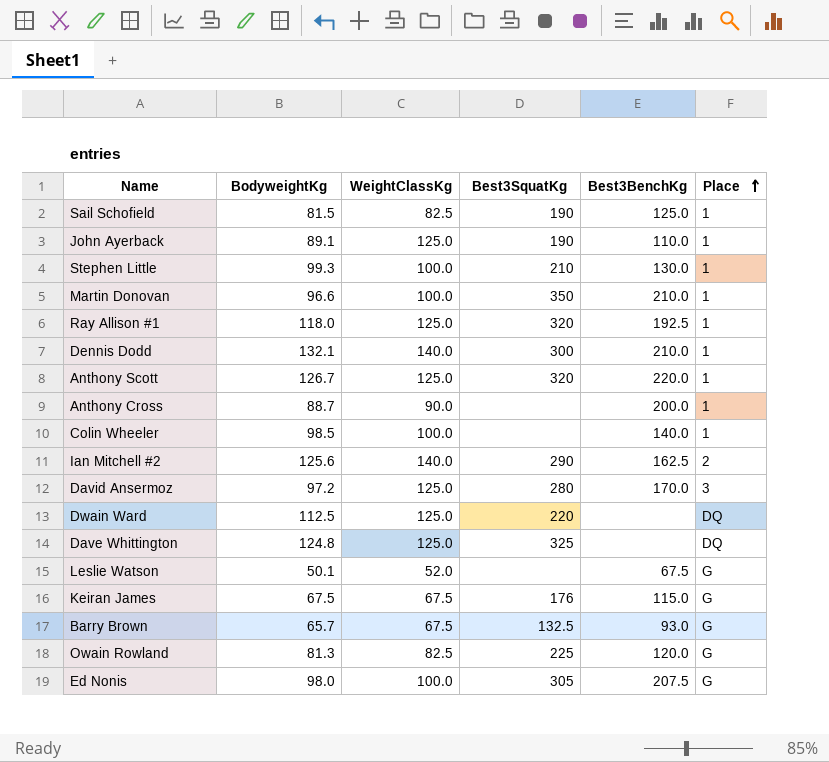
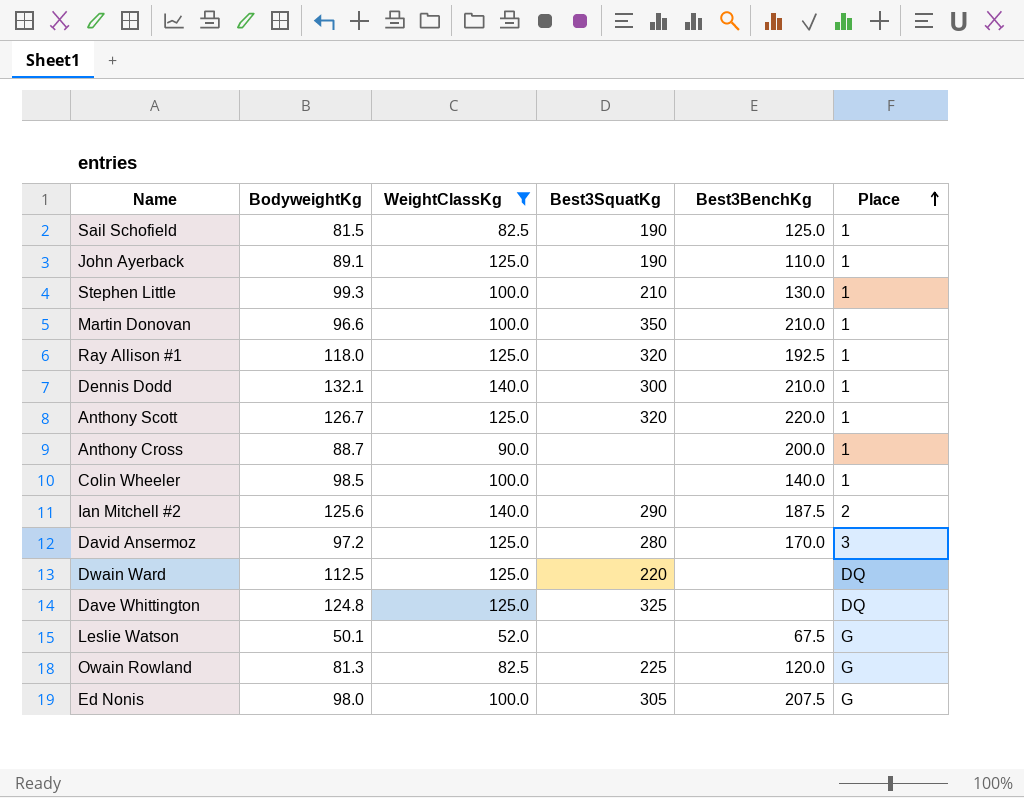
filter: none -> WeightClassKg != 67.5
Ian Mitchell #2 | Best3BenchKg: 162.5 -> 187.5

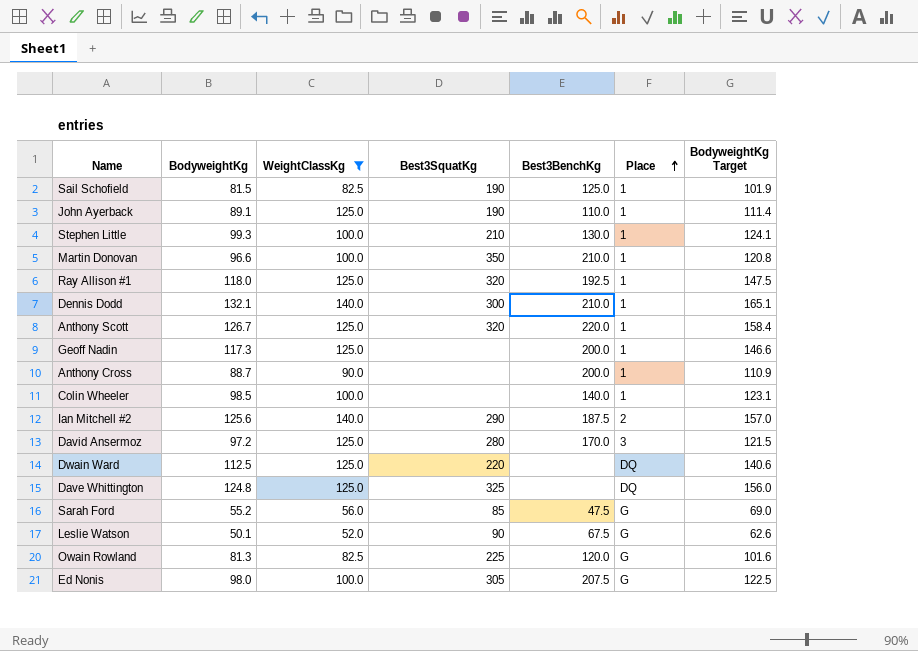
column BodyweightKg Target | formula: none -> [BodyweightKg] * 1.25
row Geoff Nadin: none -> 117.3 | 125.0 | none | 200.0 | 1 | 146.6
row Sarah Ford: none -> 55.2 | 56.0 | 85 | 47.5 | G | 69.0
Leslie Watson | Best3SquatKg: none -> 90

